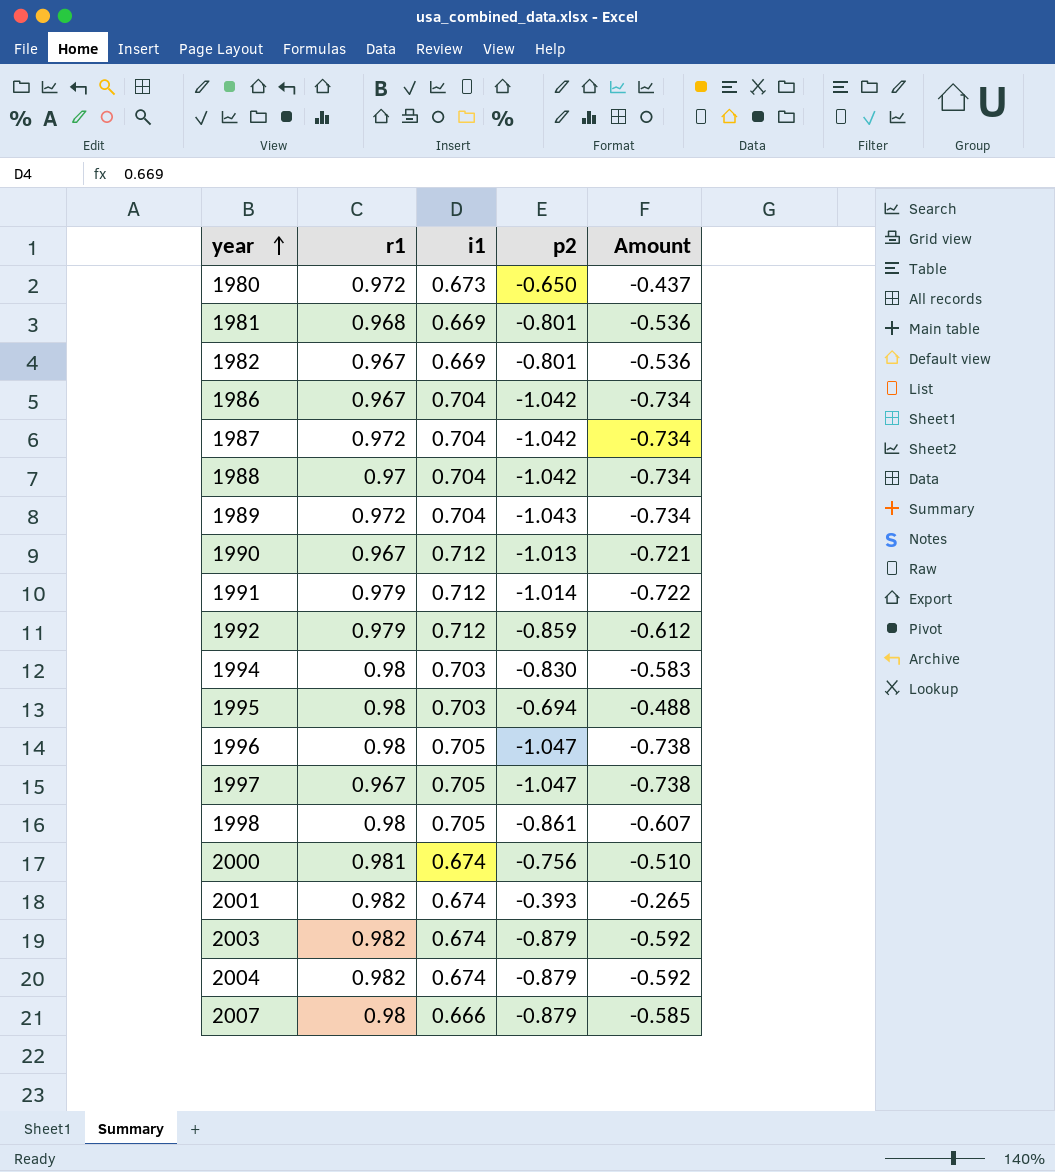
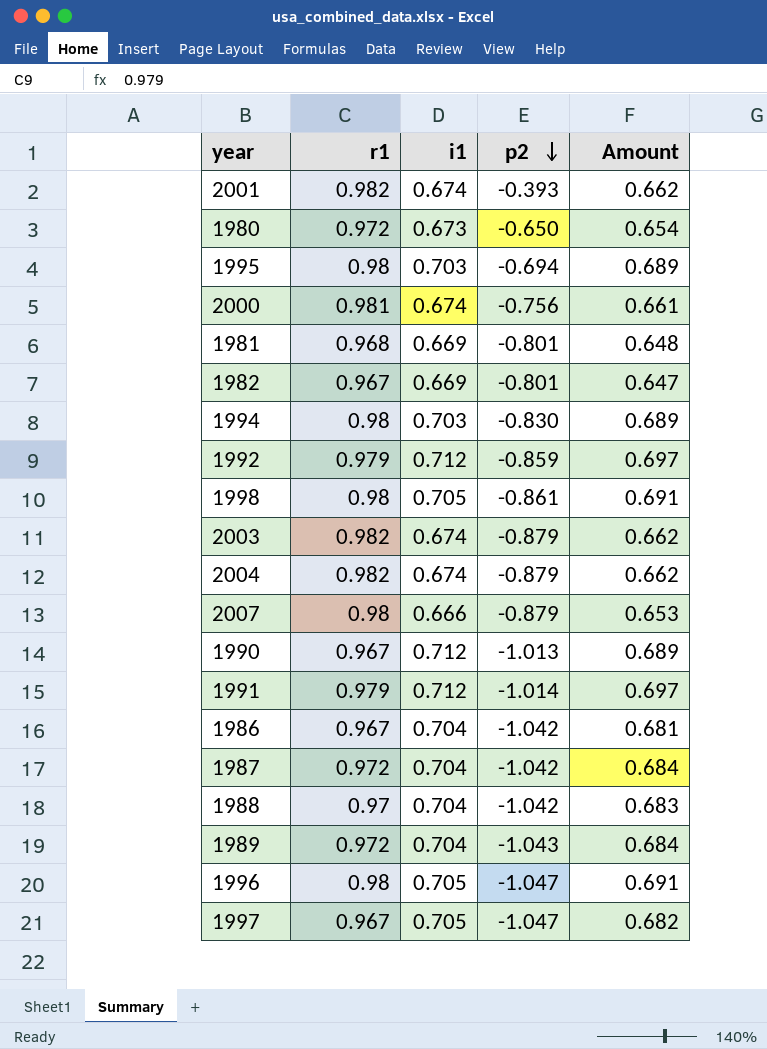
row order: year ascending -> p2 descending
column Amount | formula: [i1] * [p2] -> [r1] * [i1]

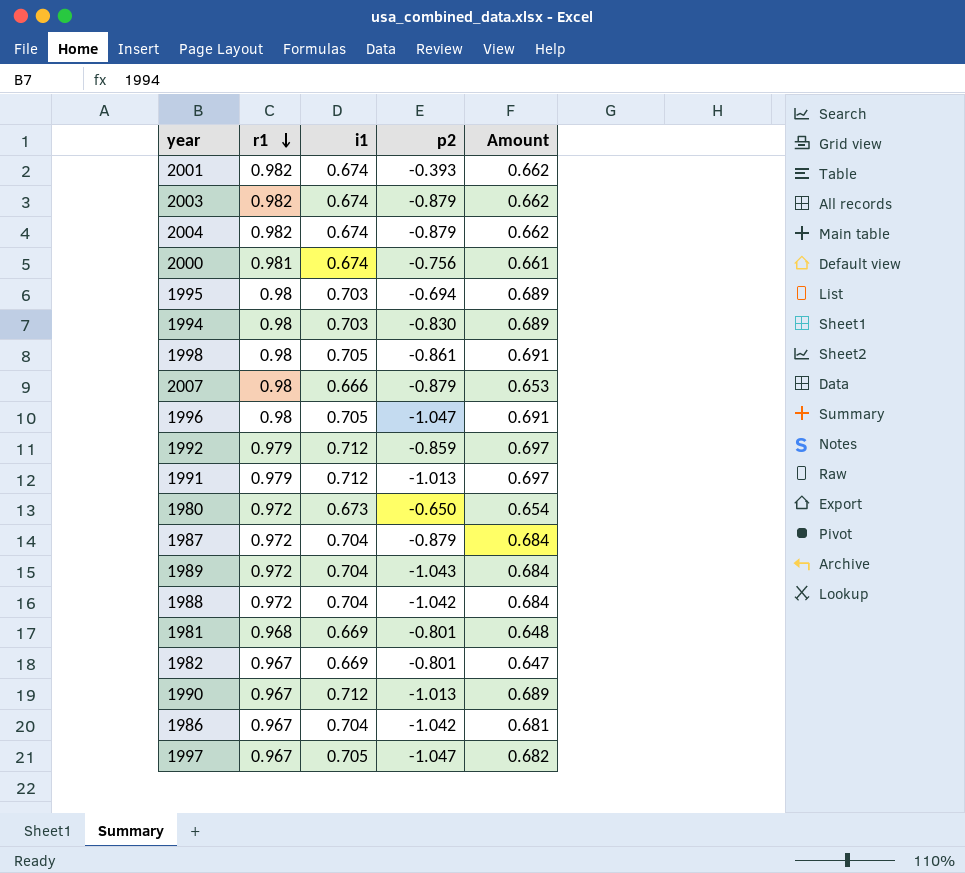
row order: p2 descending -> r1 descending
1991 | p2: -1.014 -> -1.013
1987 | p2: -1.042 -> -0.879
1988 | r1: 0.97 -> 0.972
1988 | Amount: 0.683 -> 0.684

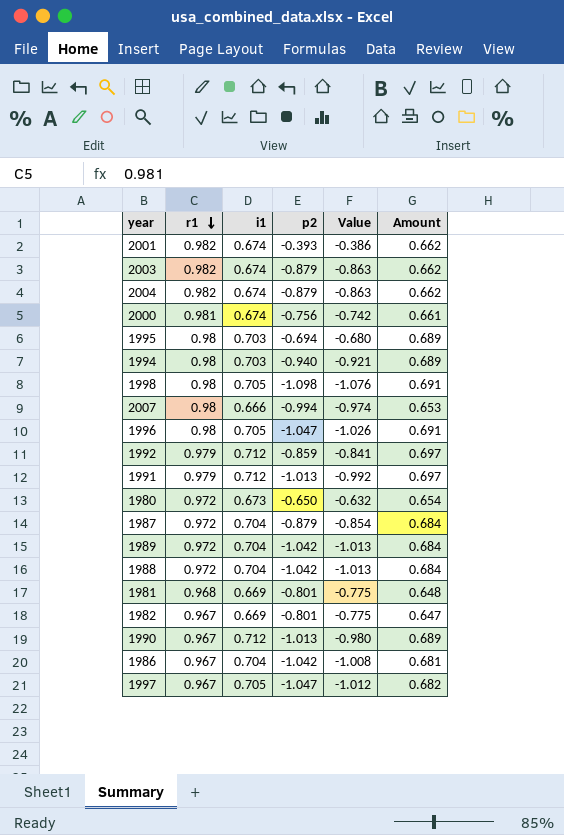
column Value | formula: none -> [r1] * [p2]
1994 | p2: -0.830 -> -0.940
1998 | p2: -0.861 -> -1.098
2007 | p2: -0.879 -> -0.994
1989 | p2: -1.043 -> -1.042

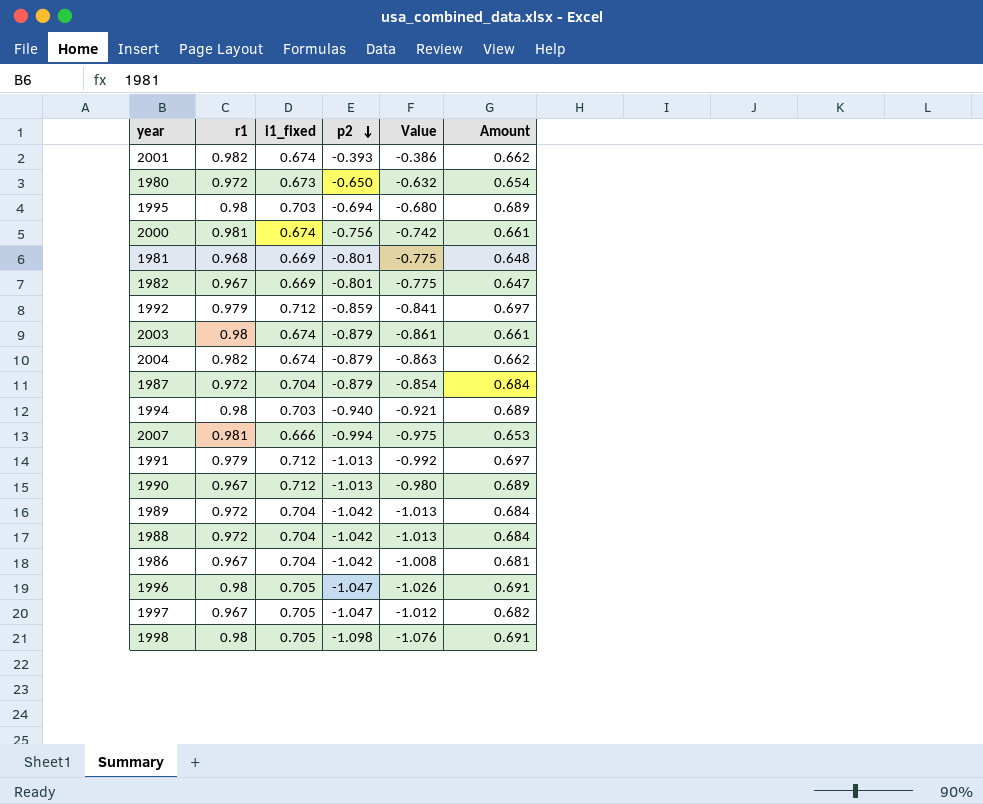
row order: r1 descending -> p2 descending
column name: i1 -> i1_fixed
2003 | r1: 0.982 -> 0.98
2003 | Value: -0.863 -> -0.861
2003 | Amount: 0.662 -> 0.661
2007 | r1: 0.98 -> 0.981
2007 | Value: -0.974 -> -0.975

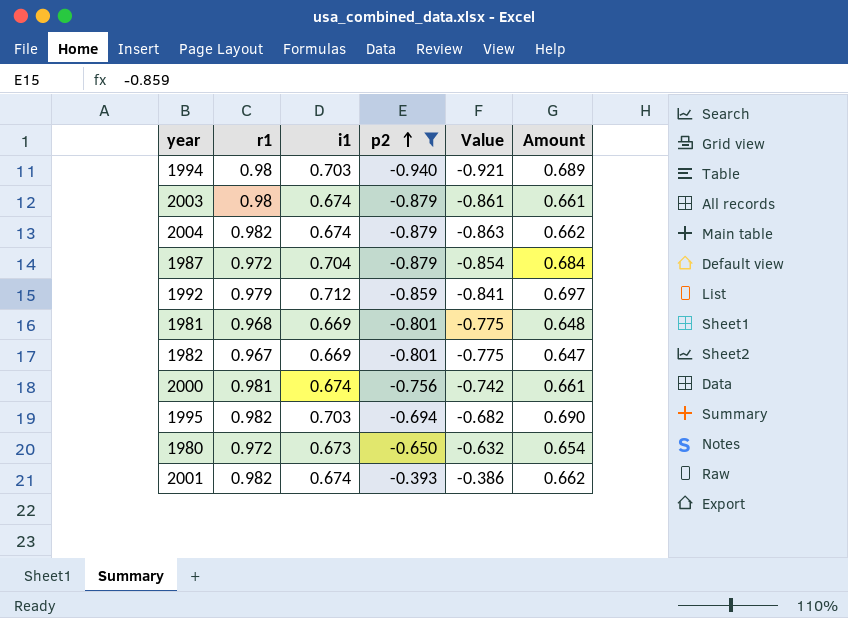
filter: none -> p2 >= -0.940
row order: p2 descending -> p2 ascending
column name: i1_fixed -> i1
1995 | r1: 0.98 -> 0.982
1995 | Value: -0.680 -> -0.682
1995 | Amount: 0.689 -> 0.690

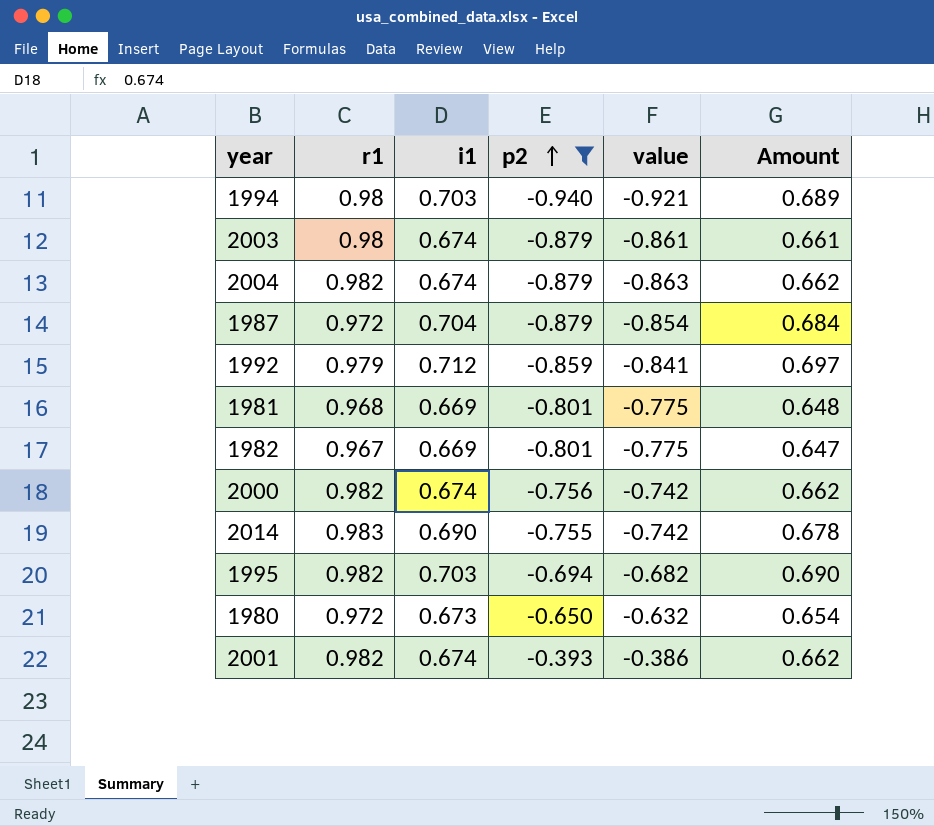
column name: Value -> value
2000 | r1: 0.981 -> 0.982
2000 | Amount: 0.661 -> 0.662
row 2014: none -> 0.983 | 0.690 | -0.755 | -0.742 | 0.678

